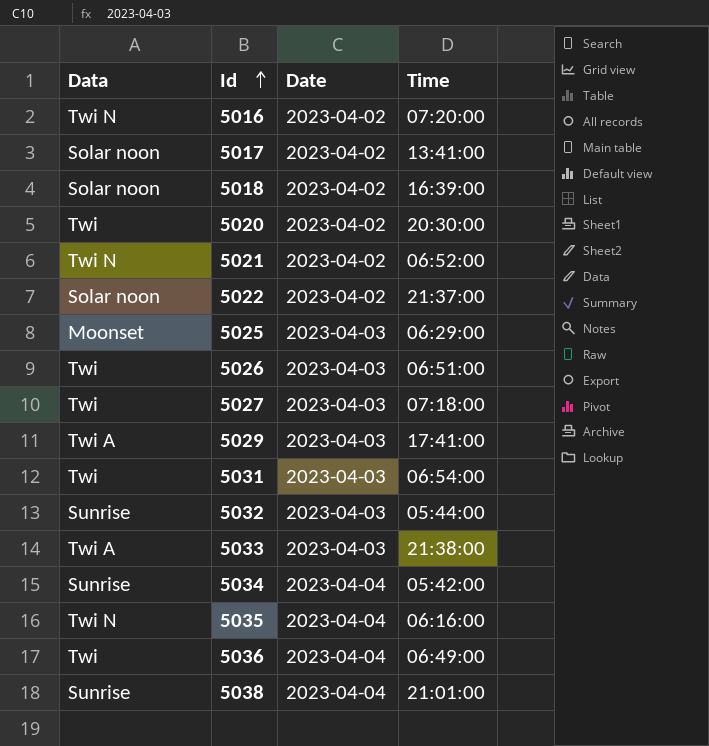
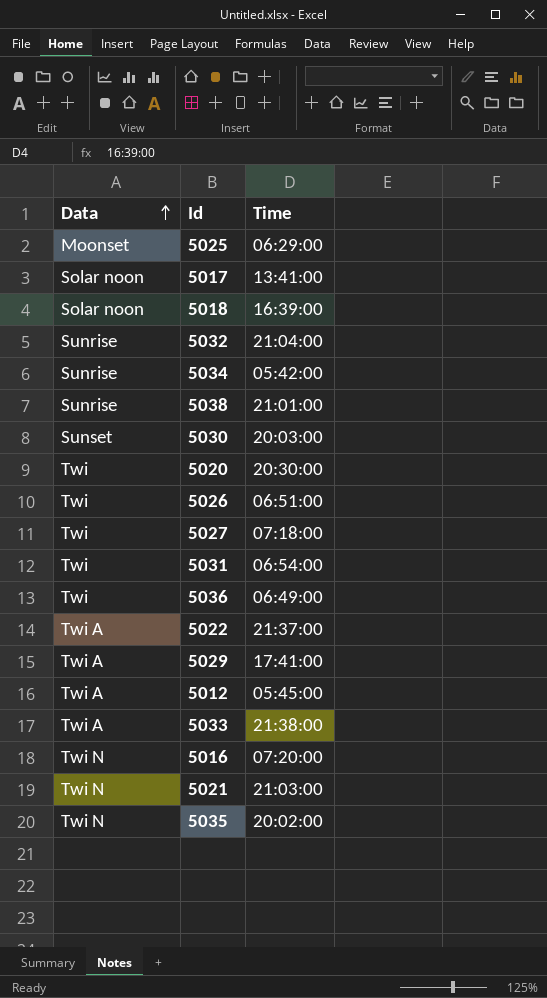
row order: Id ascending -> Data ascending
column Date | position: 3 -> none
5032 | Time: 05:44:00 -> 21:04:00
row 5030: none -> Sunset | 20:03:00
5022 | Data: Solar noon -> Twi A
row 5012: none -> Twi A | 05:45:00
5021 | Time: 06:52:00 -> 21:03:00
5035 | Time: 06:16:00 -> 20:02:00

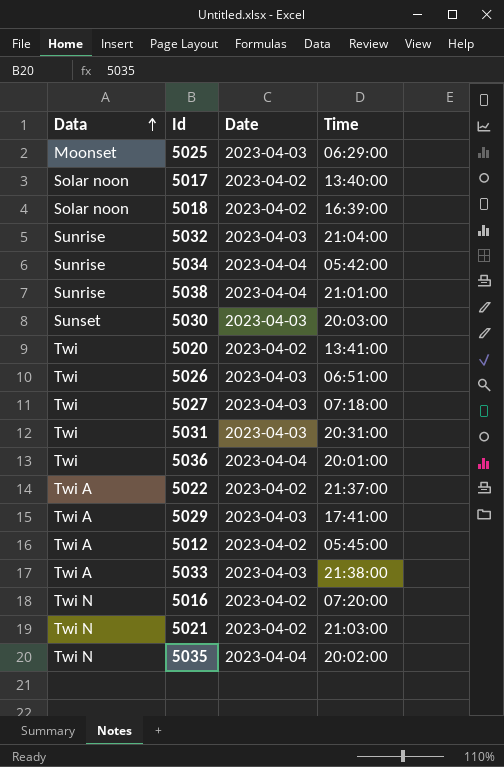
column Date | position: none -> 3
5017 | Time: 13:41:00 -> 13:40:00
5020 | Time: 20:30:00 -> 13:41:00
5031 | Time: 06:54:00 -> 20:31:00
5036 | Time: 06:49:00 -> 20:01:00

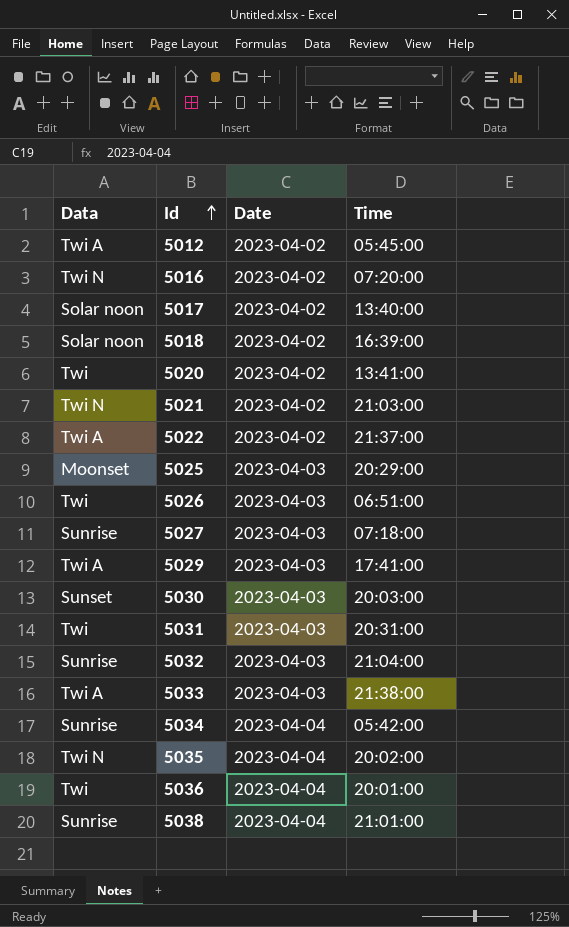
row order: Data ascending -> Id ascending
5025 | Time: 06:29:00 -> 20:29:00
5027 | Data: Twi -> Sunrise

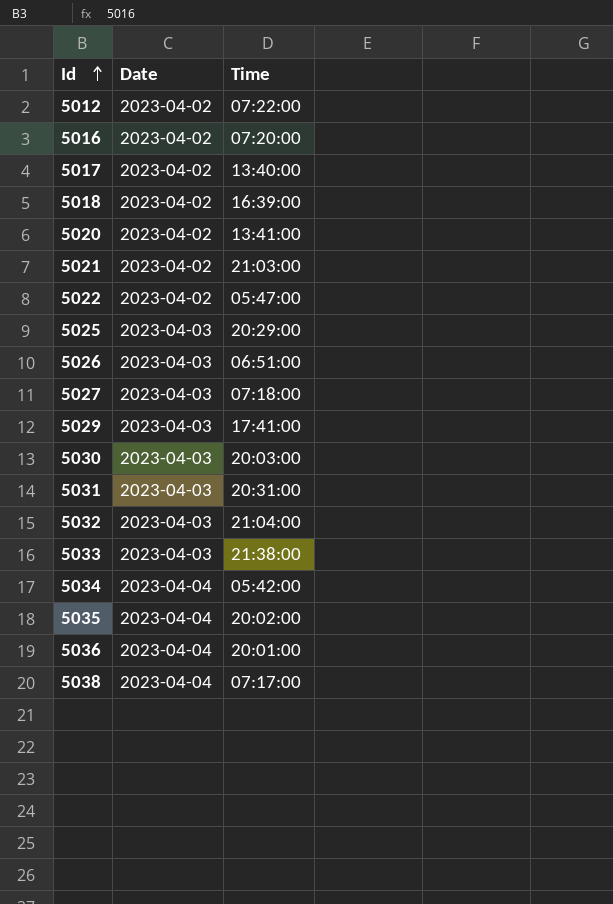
column Data | position: 1 -> none
5012 | Time: 05:45:00 -> 07:22:00
5022 | Time: 21:37:00 -> 05:47:00
5038 | Time: 21:01:00 -> 07:17:00

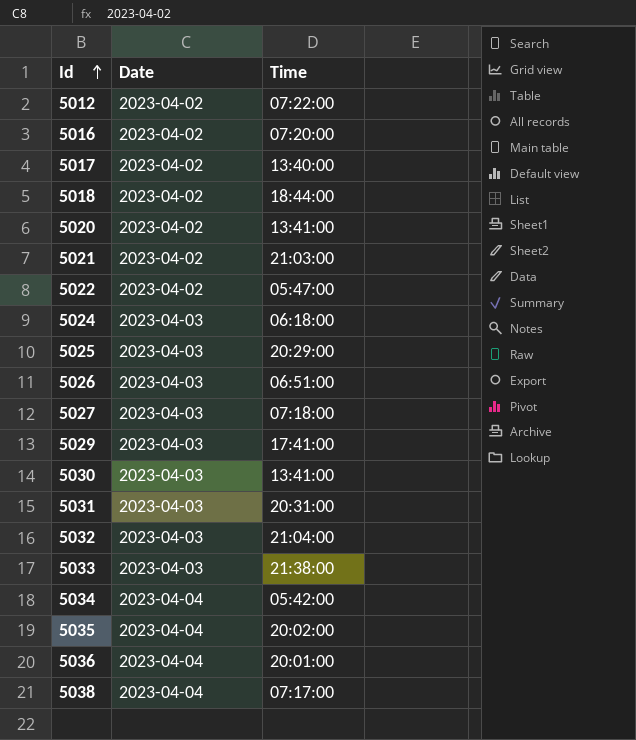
5018 | Time: 16:39:00 -> 18:44:00
row 5024: none -> 2023-04-03 | 06:18:00
5030 | Time: 20:03:00 -> 13:41:00

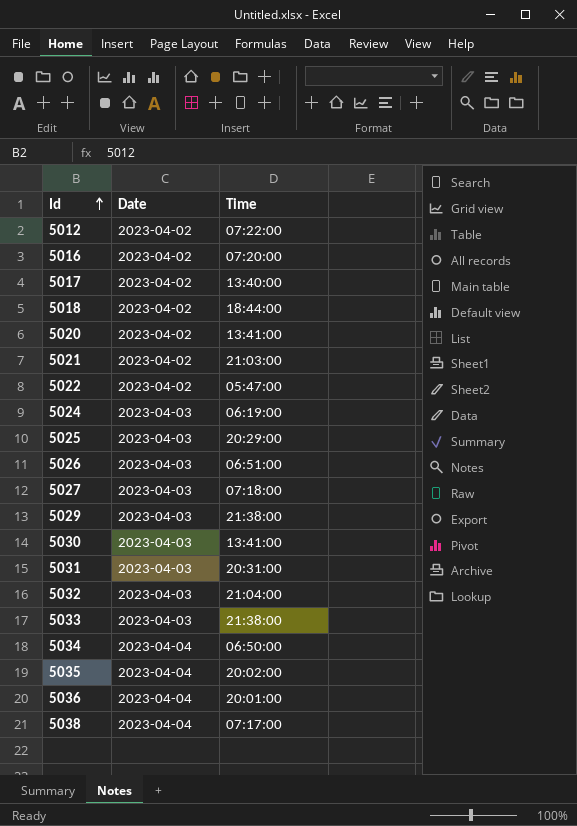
5024 | Time: 06:18:00 -> 06:19:00
5029 | Time: 17:41:00 -> 21:38:00
5034 | Time: 05:42:00 -> 06:50:00

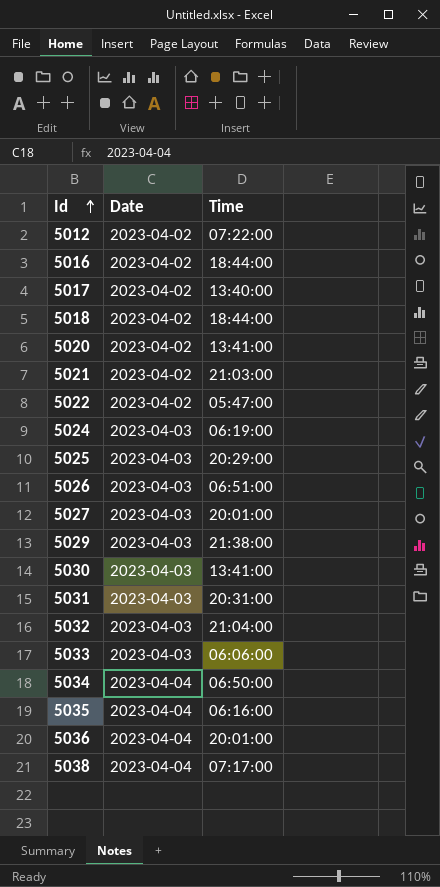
5016 | Time: 07:20:00 -> 18:44:00
5027 | Time: 07:18:00 -> 20:01:00
5033 | Time: 21:38:00 -> 06:06:00
5035 | Time: 20:02:00 -> 06:16:00

